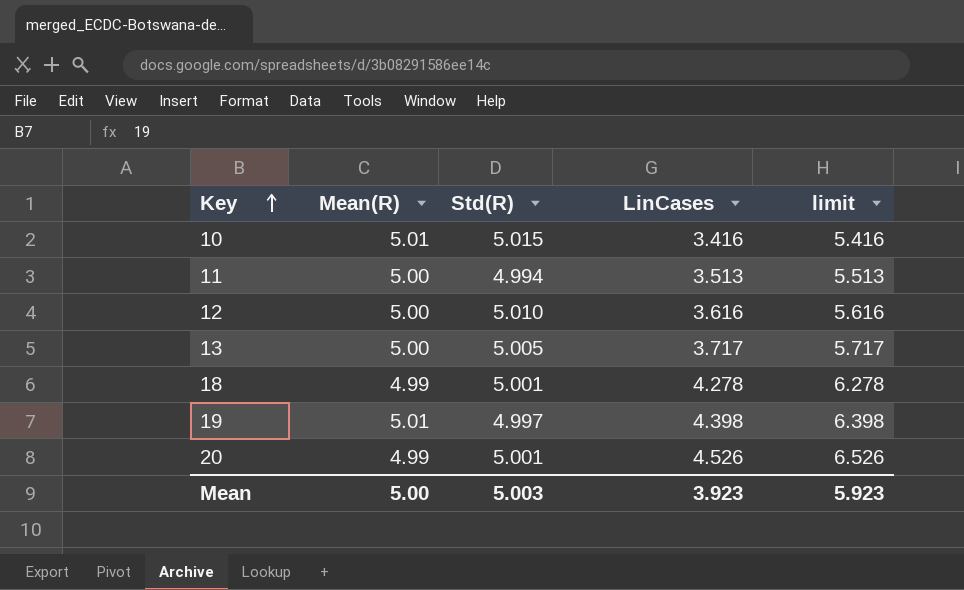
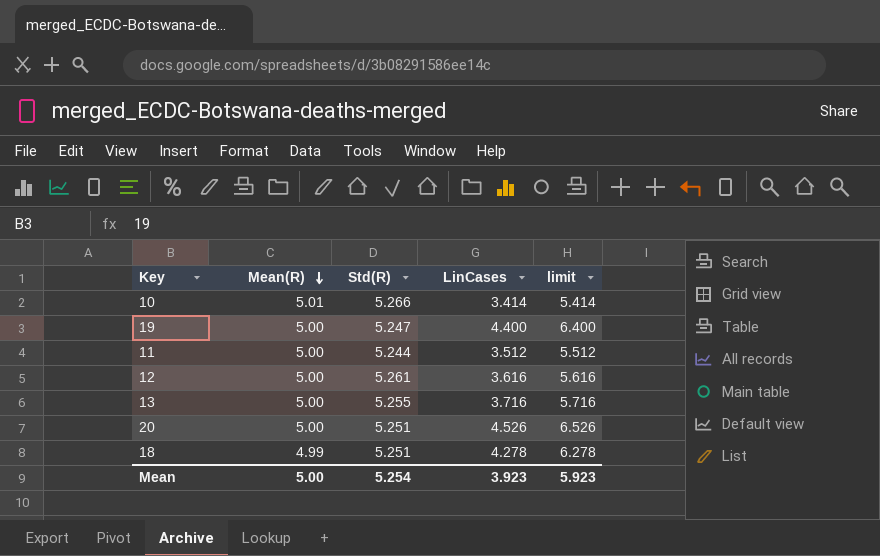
row order: Key ascending -> Mean(R) descending
10 | Std(R): 5.015 -> 5.266
10 | LinCases: 3.416 -> 3.414
10 | limit: 5.416 -> 5.414
19 | Mean(R): 5.01 -> 5.00
19 | Std(R): 4.997 -> 5.247
19 | LinCases: 4.398 -> 4.400
19 | limit: 6.398 -> 6.400
11 | Std(R): 4.994 -> 5.244
11 | LinCases: 3.513 -> 3.512
11 | limit: 5.513 -> 5.512
12 | Std(R): 5.010 -> 5.261
13 | Std(R): 5.005 -> 5.255
13 | LinCases: 3.717 -> 3.716
13 | limit: 5.717 -> 5.716
20 | Mean(R): 4.99 -> 5.00
20 | Std(R): 5.001 -> 5.251
18 | Std(R): 5.001 -> 5.251
Mean | Std(R): 5.003 -> 5.254

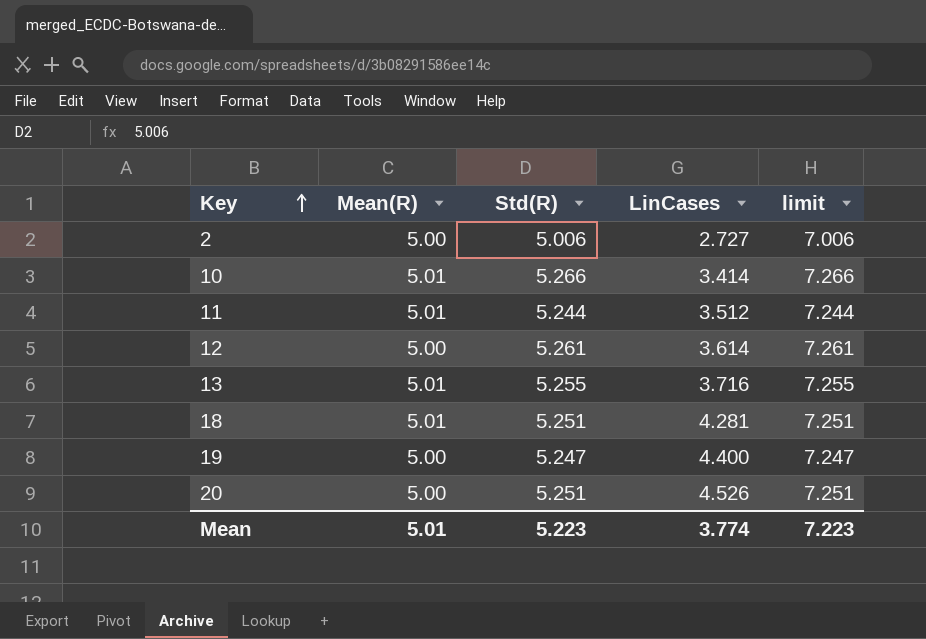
row order: Mean(R) descending -> Key ascending
column limit | formula: [LinCases] + 2 -> [Std(R)] + 2
row 2: none -> 5.00 | 5.006 | 2.727 | 7.006
11 | Mean(R): 5.00 -> 5.01
12 | LinCases: 3.616 -> 3.614
13 | Mean(R): 5.00 -> 5.01
18 | Mean(R): 4.99 -> 5.01
18 | LinCases: 4.278 -> 4.281
Mean | Mean(R): 5.00 -> 5.01
Mean | Std(R): 5.254 -> 5.223
Mean | LinCases: 3.923 -> 3.774
Mean | limit: 5.923 -> 7.223

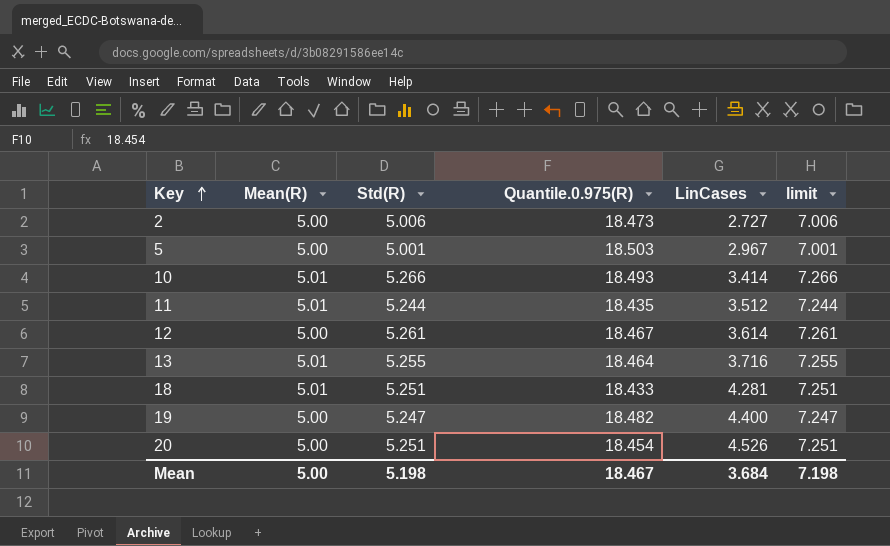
column Quantile.0.975(R) | position: none -> 4
row 5: none -> 5.00 | 5.001 | 18.503 | 2.967 | 7.001
Mean | Mean(R): 5.01 -> 5.00
Mean | Std(R): 5.223 -> 5.198
Mean | LinCases: 3.774 -> 3.684
Mean | limit: 7.223 -> 7.198

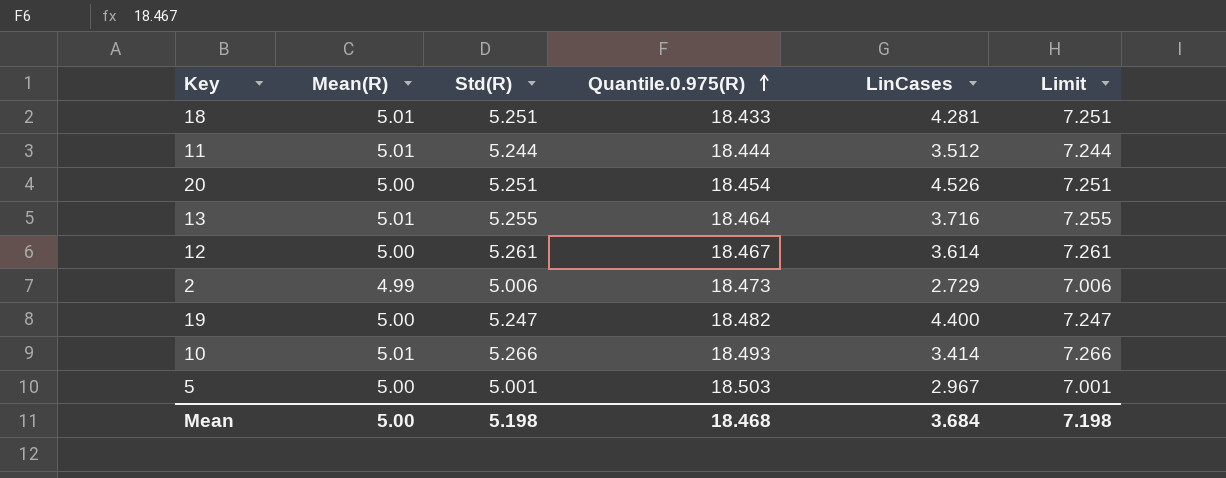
row order: Key ascending -> Quantile.0.975(R) ascending
column name: limit -> Limit
11 | Quantile.0.975(R): 18.435 -> 18.444
2 | Mean(R): 5.00 -> 4.99
2 | LinCases: 2.727 -> 2.729
Mean | Quantile.0.975(R): 18.467 -> 18.468

